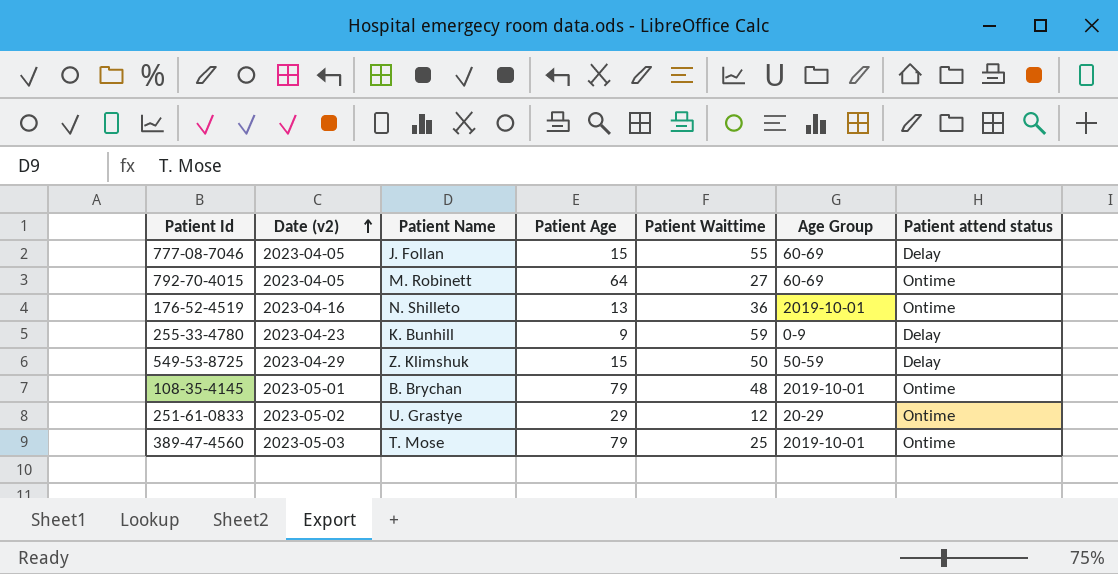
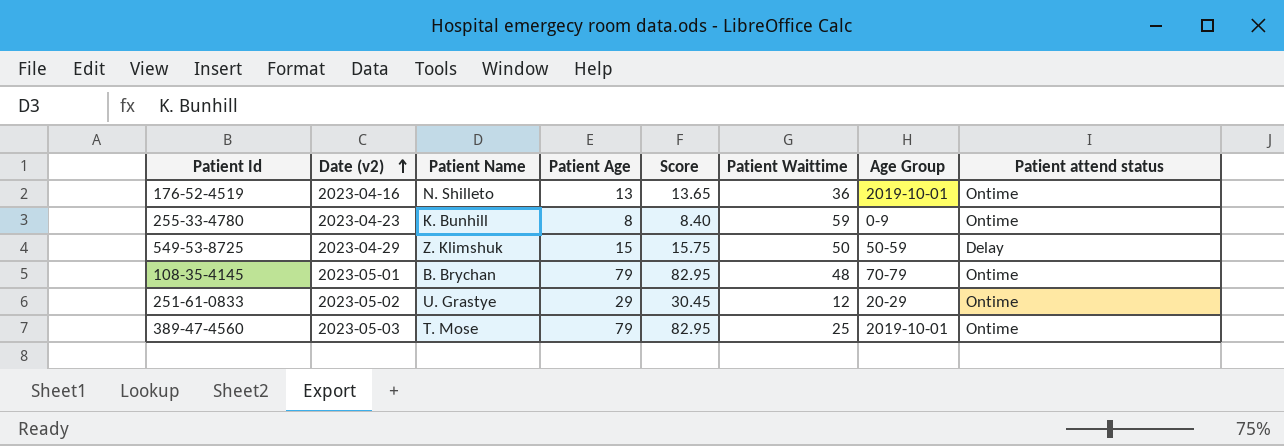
column Score | formula: none -> [Patient Age] * 1.05
row 777-08-7046: 2023-04-05 | J. Follan | 15 | 55 | 60-69 | Delay -> none
row 792-70-4015: 2023-04-05 | M. Robinett | 64 | 27 | 60-69 | Ontime -> none
255-33-4780 | Patient Age: 9 -> 8
255-33-4780 | Patient attend status: Delay -> Ontime
108-35-4145 | Age Group: 2019-10-01 -> 70-79

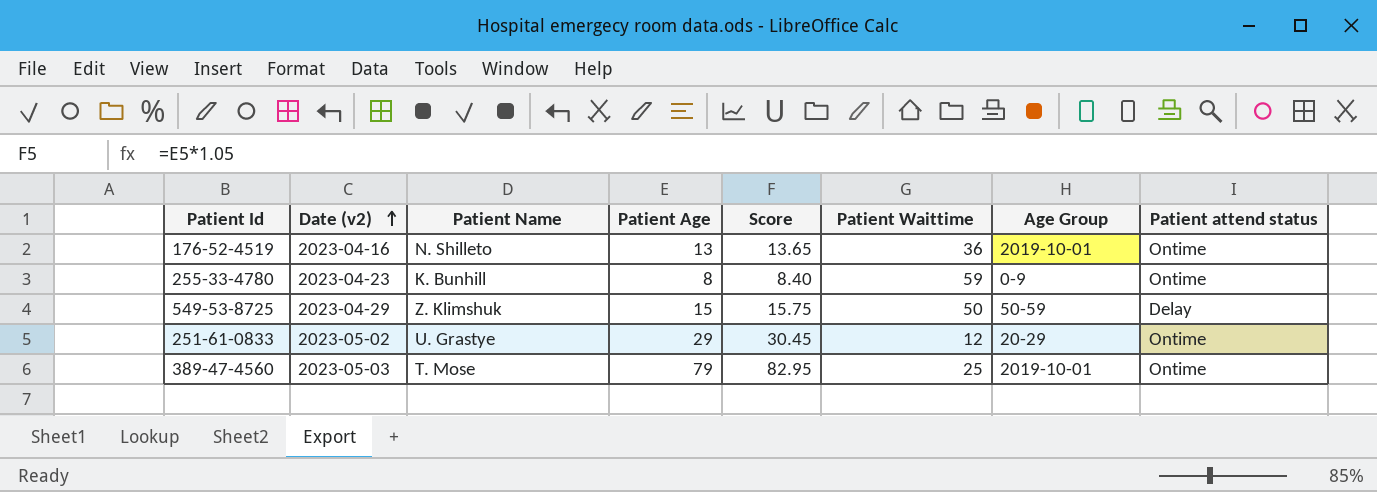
row 108-35-4145: 2023-05-01 | B. Brychan | 79 | 82.95 | 48 | 70-79 | Ontime -> none

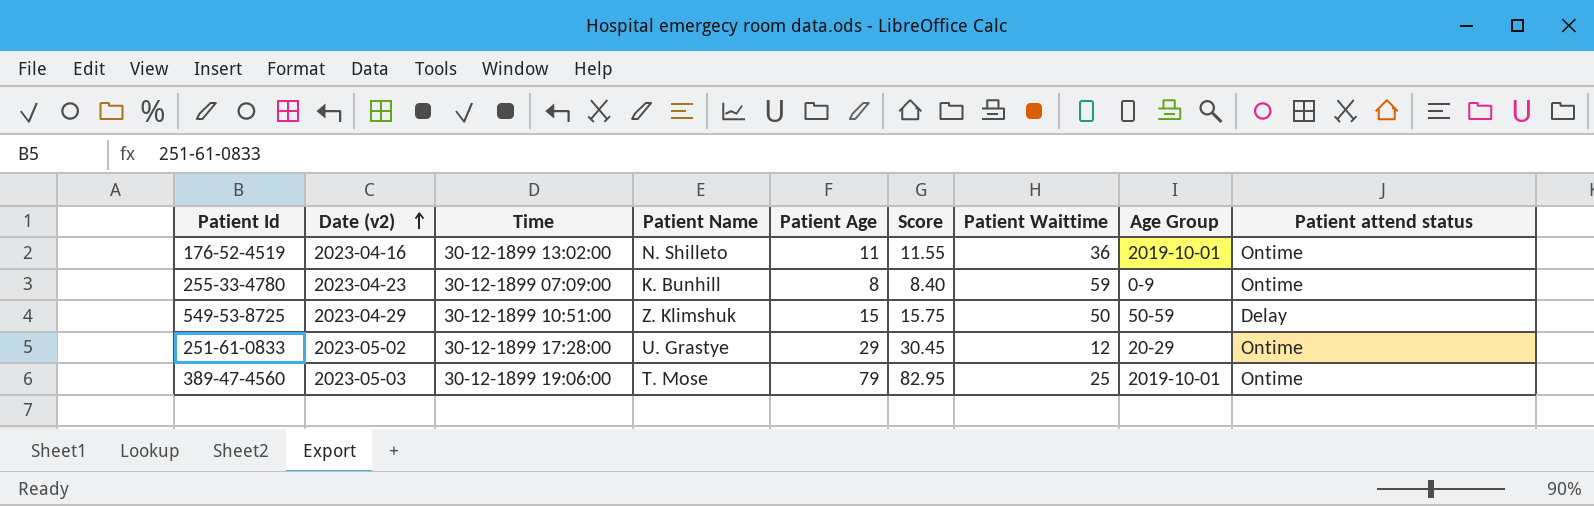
column Time | position: none -> 3
176-52-4519 | Patient Age: 13 -> 11
176-52-4519 | Score: 13.65 -> 11.55

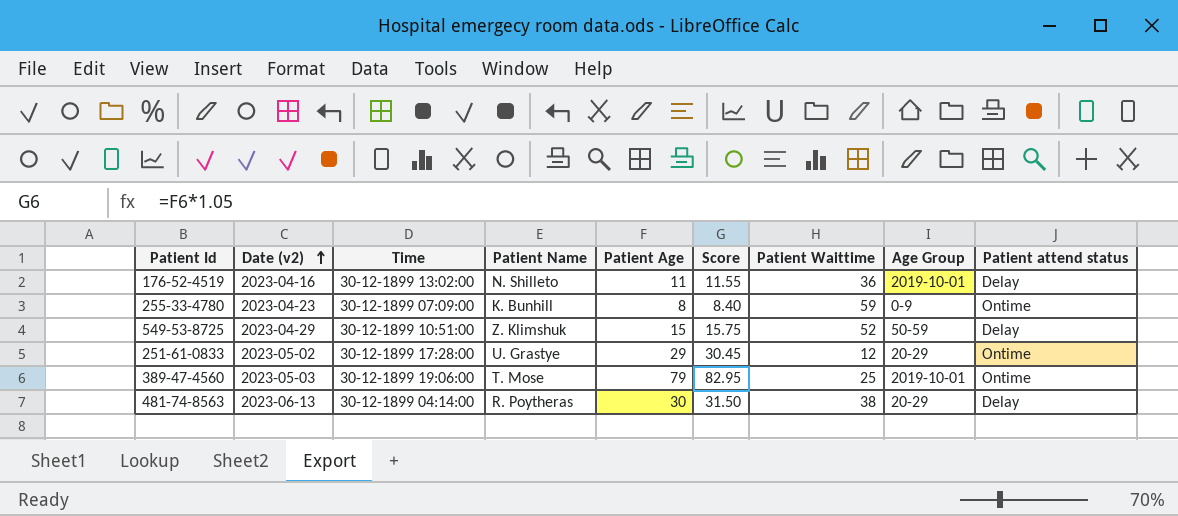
176-52-4519 | Patient attend status: Ontime -> Delay
549-53-8725 | Patient Waittime: 50 -> 52
row 481-74-8563: none -> 2023-06-13 | 30-12-1899 04:14:00 | R. Poytheras | 30 | 31.50 | 38 | 20-29 | Delay

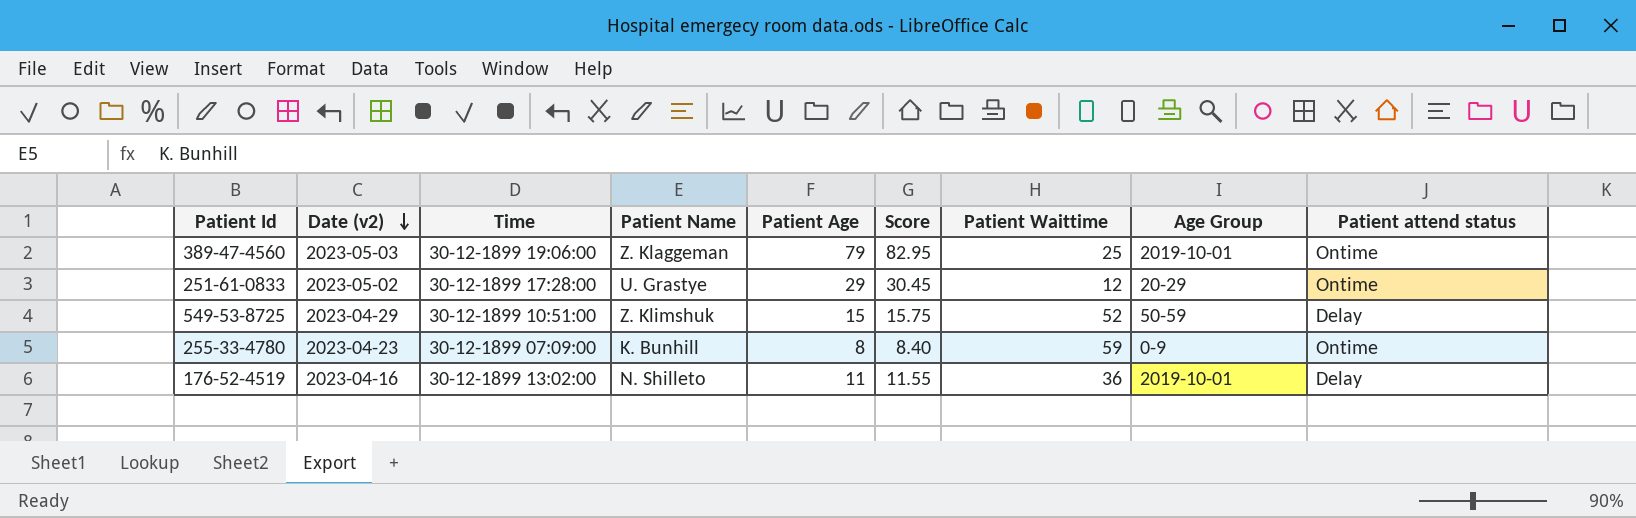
row order: Date (v2) ascending -> Date (v2) descending
row 481-74-8563: 2023-06-13 | 30-12-1899 04:14:00 | R. Poytheras | 30 | 31.50 | 38 | 20-29 | Delay -> none
389-47-4560 | Patient Name: T. Mose -> Z. Klaggeman

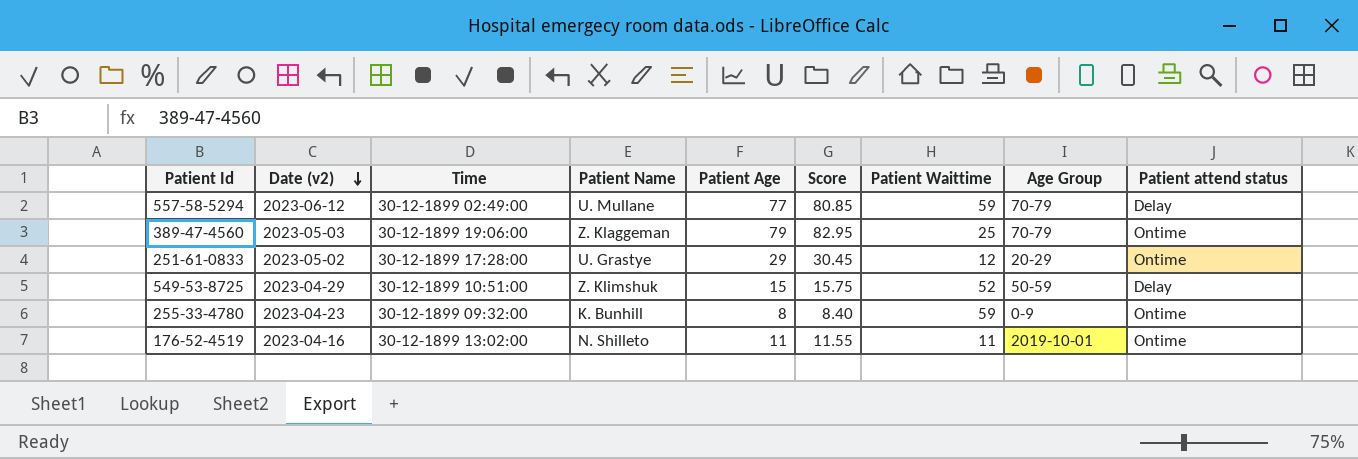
row 557-58-5294: none -> 2023-06-12 | 30-12-1899 02:49:00 | U. Mullane | 77 | 80.85 | 59 | 70-79 | Delay
389-47-4560 | Age Group: 2019-10-01 -> 70-79
255-33-4780 | Time: 30-12-1899 07:09:00 -> 30-12-1899 09:32:00
176-52-4519 | Patient Waittime: 36 -> 11
176-52-4519 | Patient attend status: Delay -> Ontime

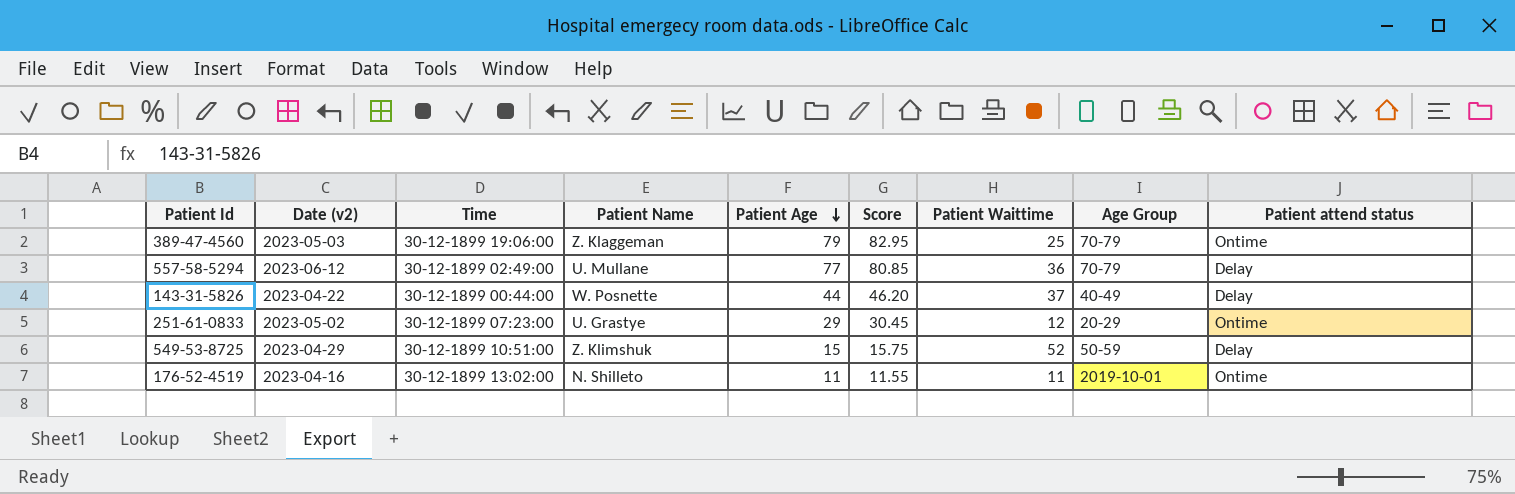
row order: Date (v2) descending -> Patient Age descending
row 255-33-4780: 2023-04-23 | 30-12-1899 09:32:00 | K. Bunhill | 8 | 8.40 | 59 | 0-9 | Ontime -> none
557-58-5294 | Patient Waittime: 59 -> 36
row 143-31-5826: none -> 2023-04-22 | 30-12-1899 00:44:00 | W. Posnette | 44 | 46.20 | 37 | 40-49 | Delay
251-61-0833 | Time: 30-12-1899 17:28:00 -> 30-12-1899 07:23:00

